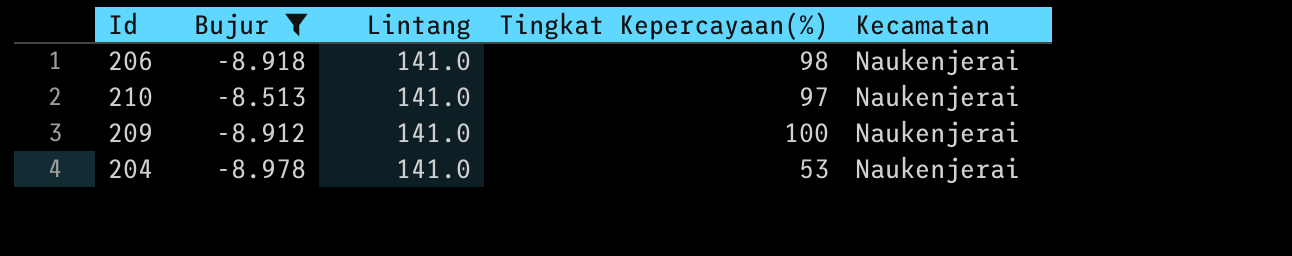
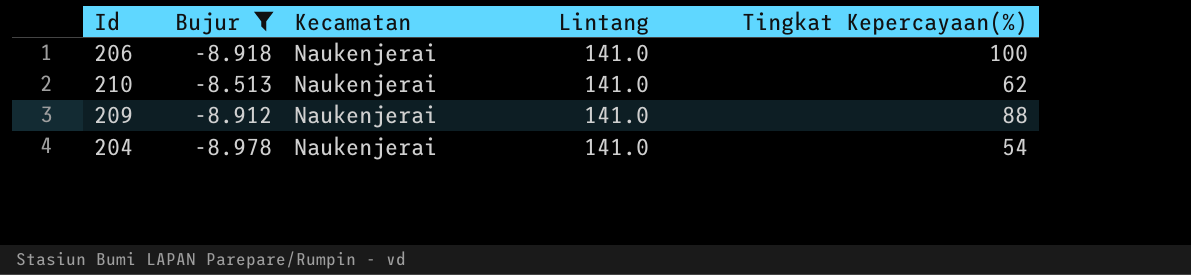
column Kecamatan | position: 5 -> 3
206 | Tingkat Kepercayaan(%): 98 -> 100
210 | Tingkat Kepercayaan(%): 97 -> 62
209 | Tingkat Kepercayaan(%): 100 -> 88
204 | Tingkat Kepercayaan(%): 53 -> 54

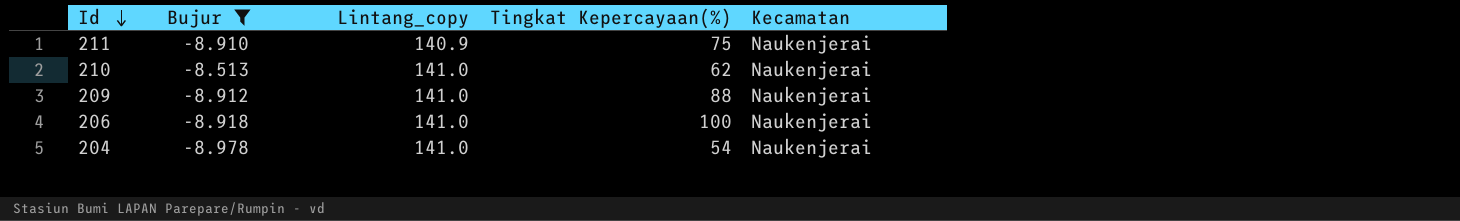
row order: none -> Id descending
column name: Lintang -> Lintang_copy
column Kecamatan | position: 3 -> 5
row 211: none -> -8.910 | 140.9 | 75 | Naukenjerai

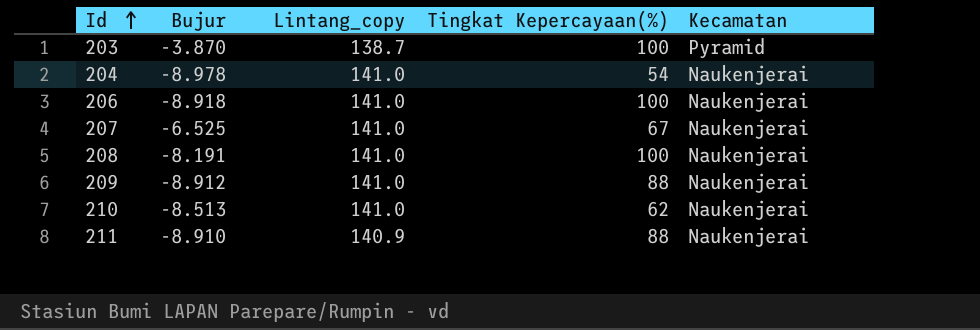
filter: Bujur <= -8.513 -> none
row order: Id descending -> Id ascending
211 | Tingkat Kepercayaan(%): 75 -> 88

